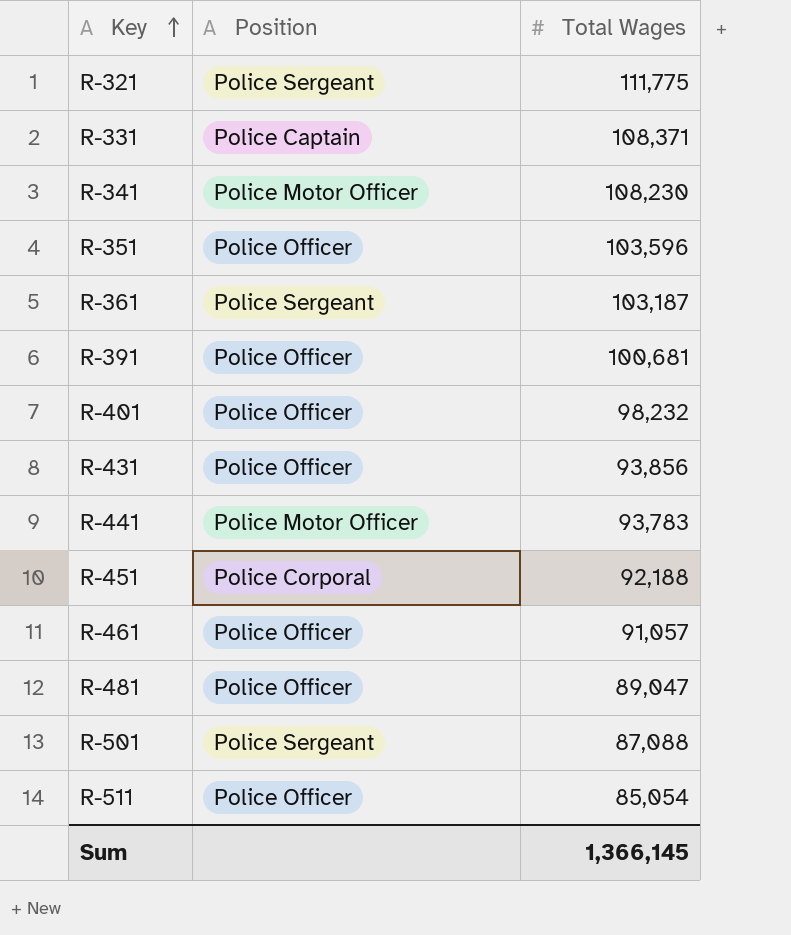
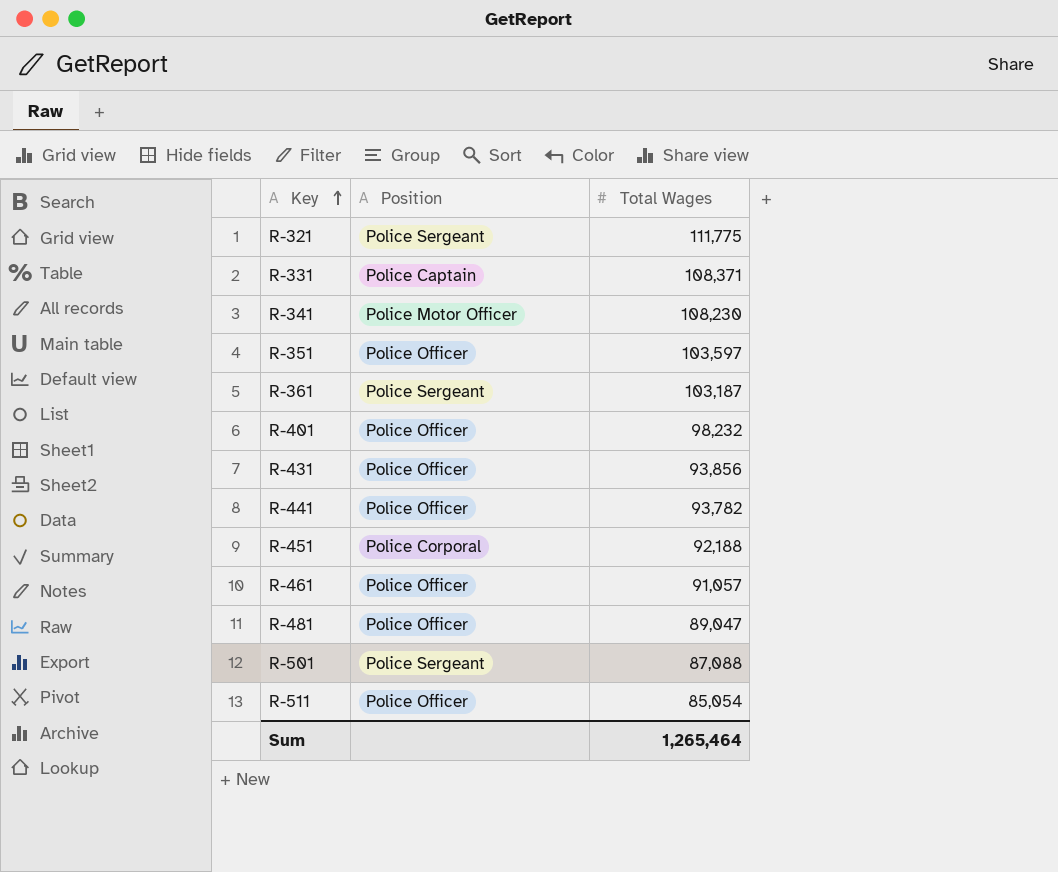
row R-391: Police Officer | 100,681 -> none
R-351 | Total Wages: 103,596 -> 103,597
R-441 | Position: Police Motor Officer -> Police Officer
R-441 | Total Wages: 93,783 -> 93,782
Sum | Total Wages: 1,366,145 -> 1,265,464

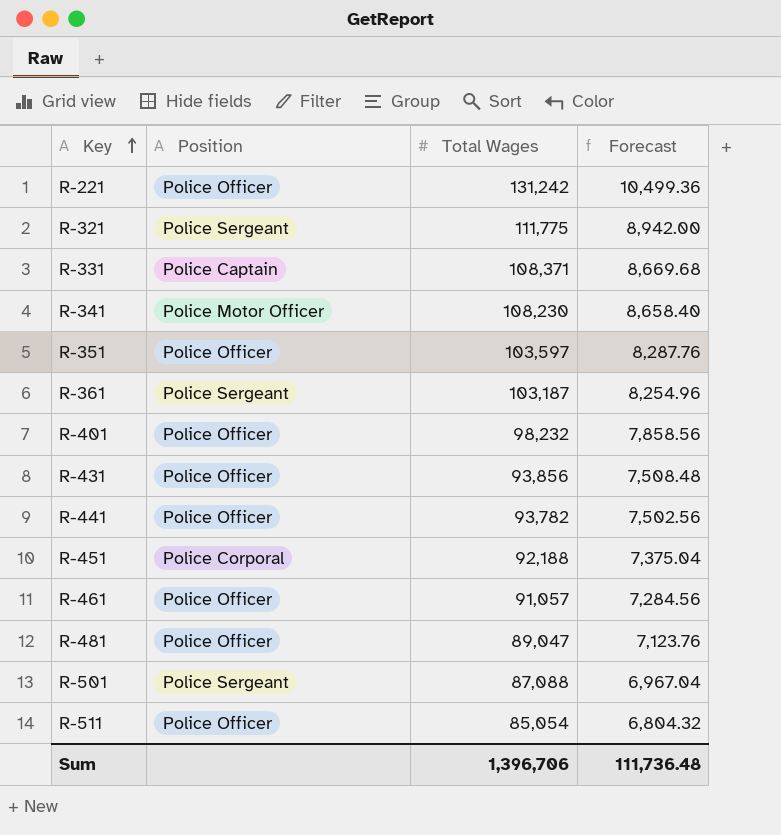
column Forecast | formula: none -> [Total Wages] * 0.08
row R-221: none -> Police Officer | 131,242 | 10,499.36
Sum | Total Wages: 1,265,464 -> 1,396,706

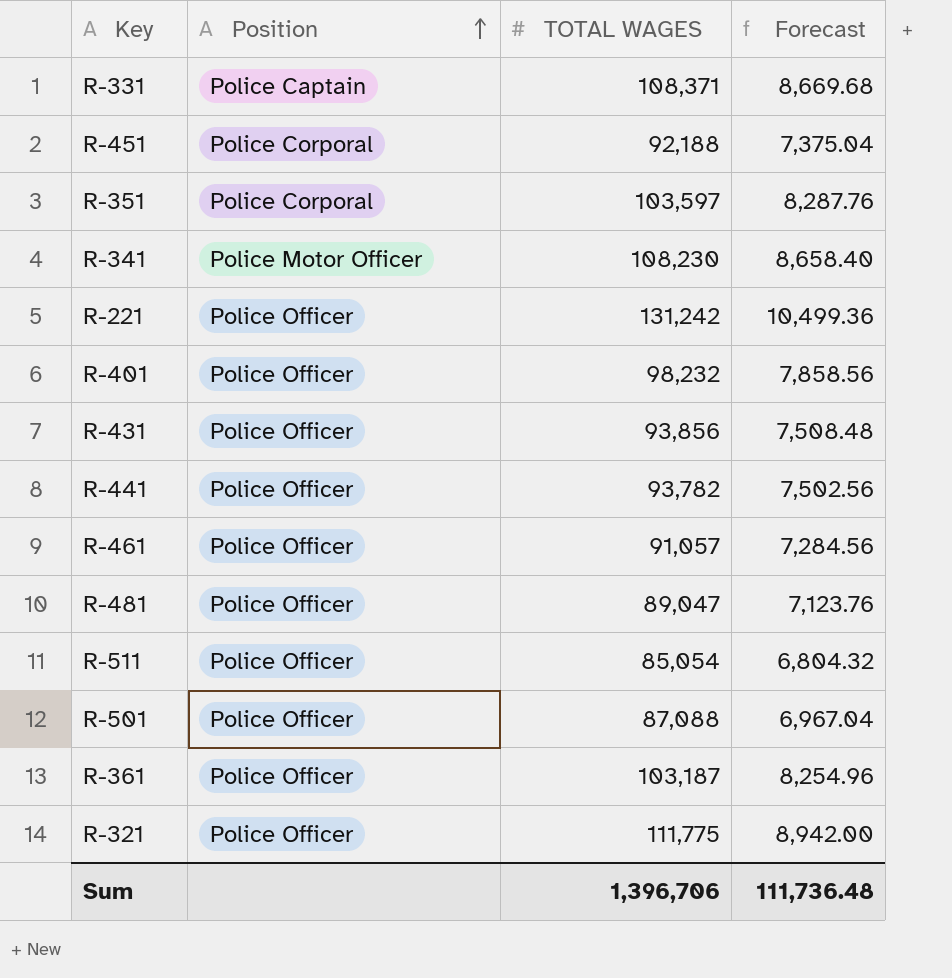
row order: Key ascending -> Position ascending
column name: Total Wages -> TOTAL WAGES
R-351 | Position: Police Officer -> Police Corporal
R-501 | Position: Police Sergeant -> Police Officer
R-361 | Position: Police Sergeant -> Police Officer
R-321 | Position: Police Sergeant -> Police Officer

